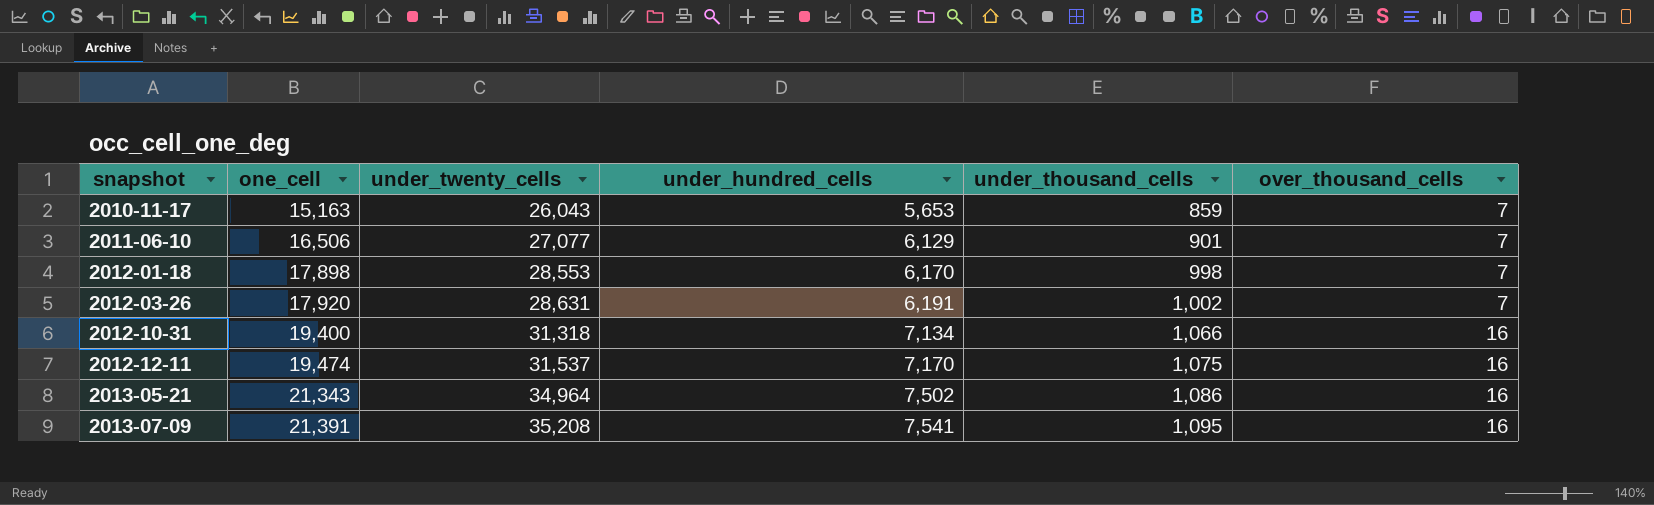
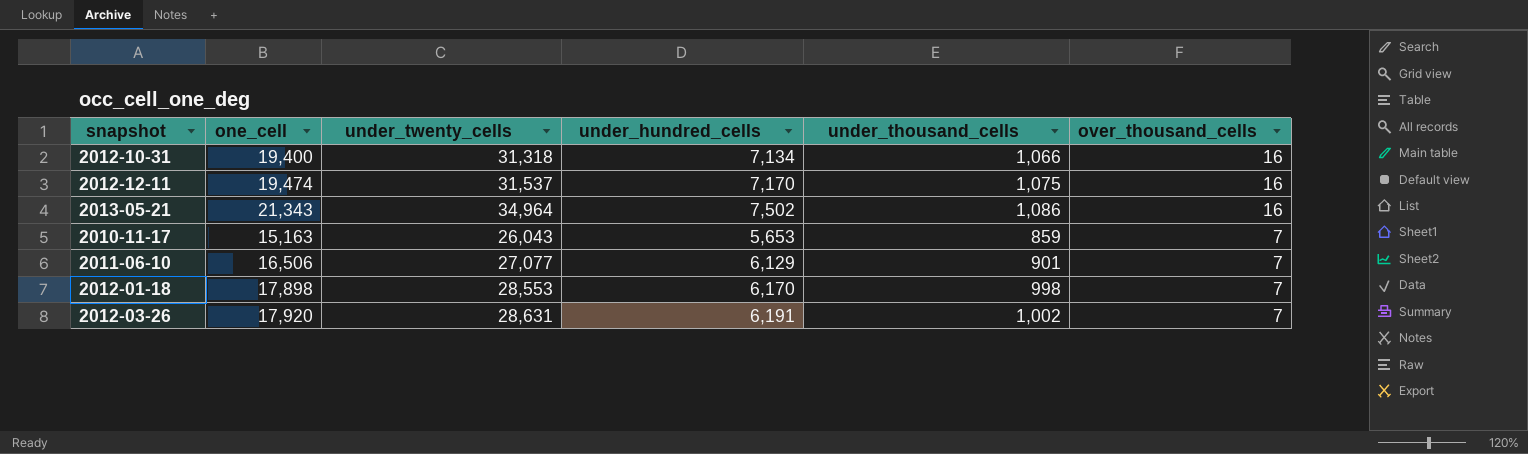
row order: snapshot ascending -> over_thousand_cells descending
row 2013-07-09: 21,391 | 35,208 | 7,541 | 1,095 | 16 -> none

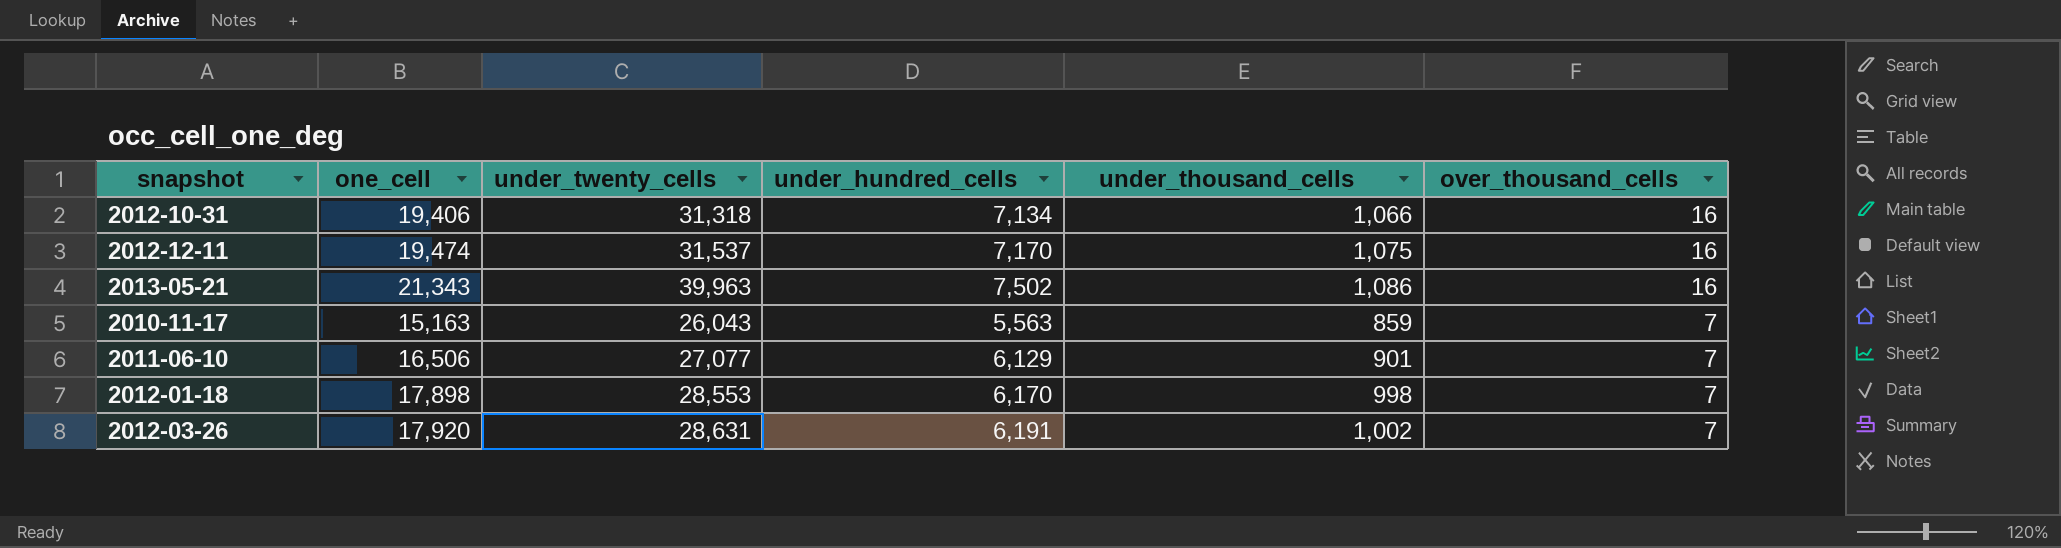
2012-10-31 | one_cell: 19,400 -> 19,406
2013-05-21 | under_twenty_cells: 34,964 -> 39,963
2010-11-17 | under_hundred_cells: 5,653 -> 5,563

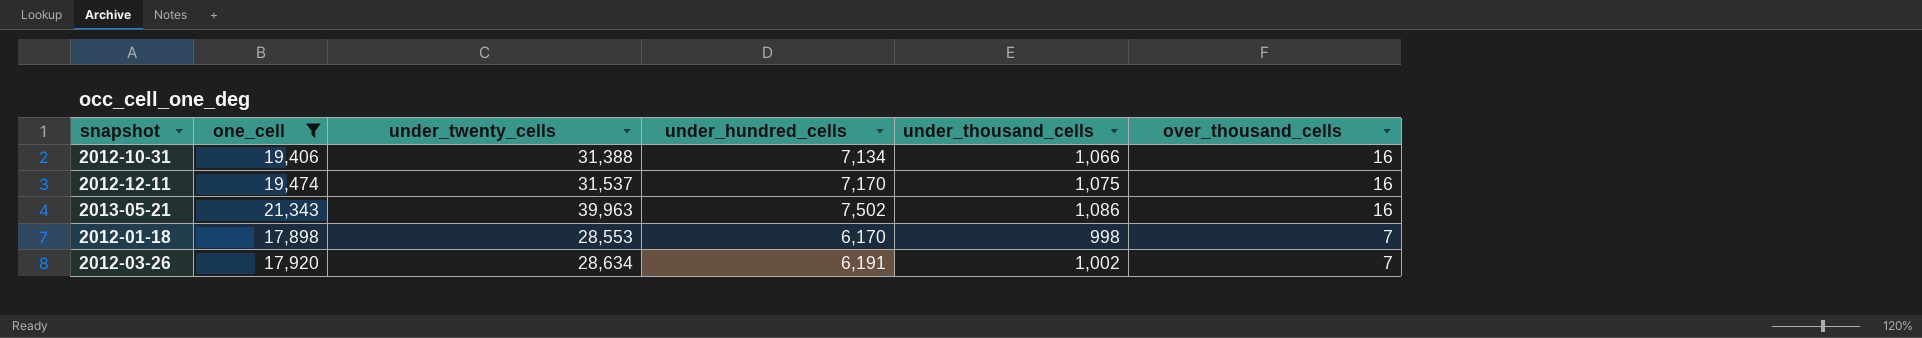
filter: none -> one_cell >= 17,898
2012-10-31 | under_twenty_cells: 31,318 -> 31,388
2012-03-26 | under_twenty_cells: 28,631 -> 28,634

